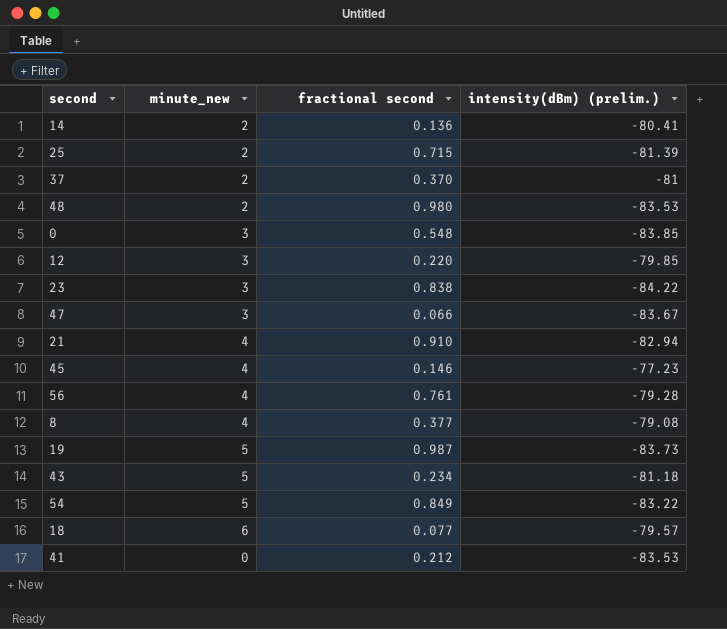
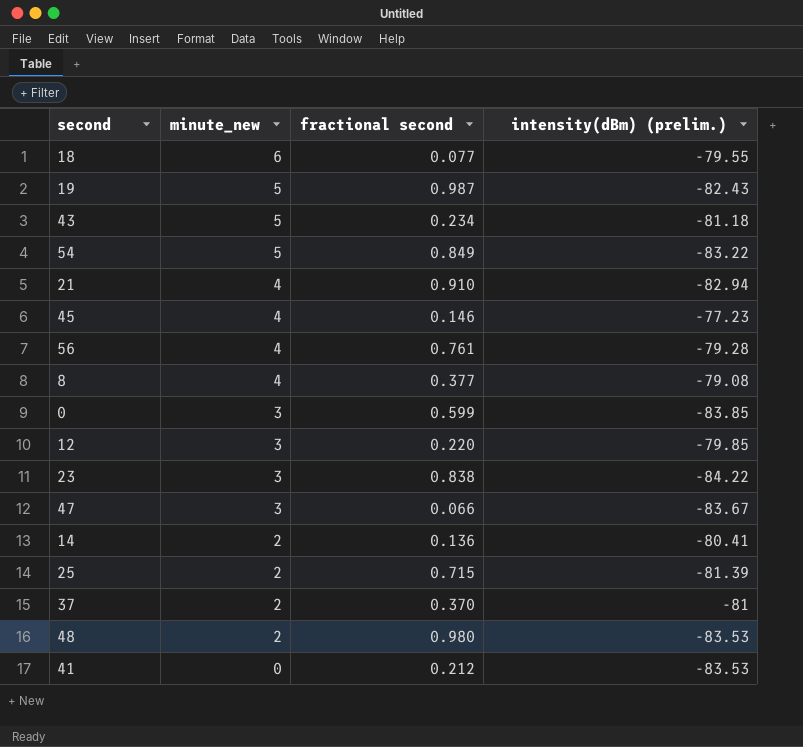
row order: none -> minute_new descending
18 | intensity(dBm) (prelim.): -79.57 -> -79.55
19 | intensity(dBm) (prelim.): -83.73 -> -82.43
0 | fractional second: 0.548 -> 0.599

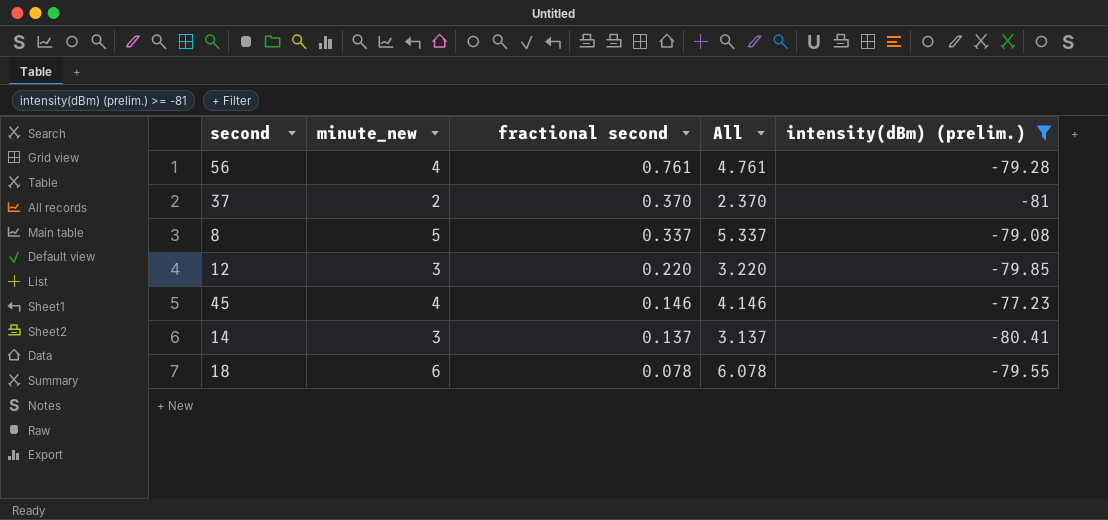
filter: none -> intensity(dBm) (prelim.) >= -81
row order: minute_new descending -> fractional second descending
column All | formula: none -> [minute_new] + [fractional second]
8 | minute_new: 4 -> 5
8 | fractional second: 0.377 -> 0.337
14 | minute_new: 2 -> 3
14 | fractional second: 0.136 -> 0.137
18 | fractional second: 0.077 -> 0.078

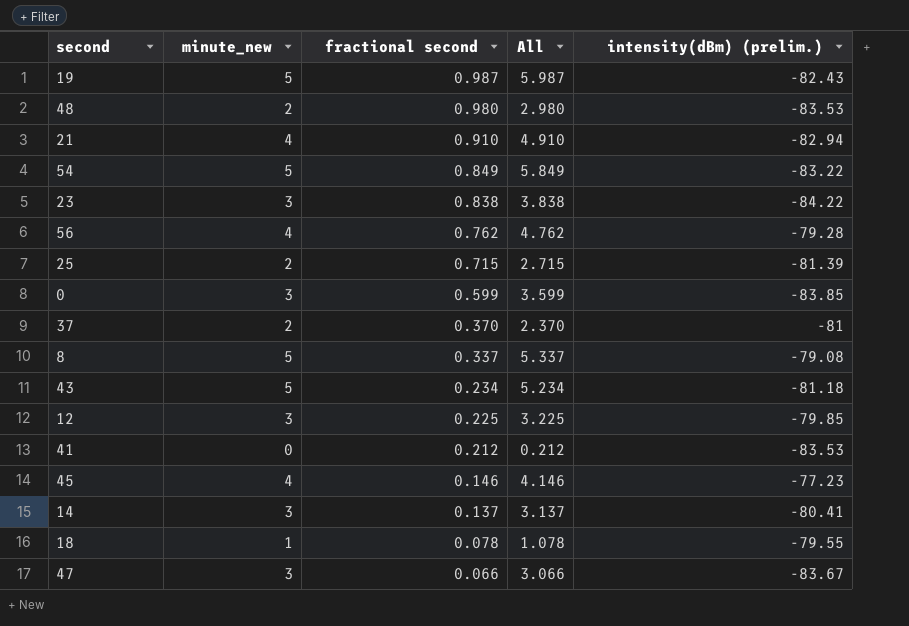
filter: intensity(dBm) (prelim.) >= -81 -> none
56 | fractional second: 0.761 -> 0.762
56 | All: 4.761 -> 4.762
12 | fractional second: 0.220 -> 0.225
12 | All: 3.220 -> 3.225
18 | minute_new: 6 -> 1
18 | All: 6.078 -> 1.078

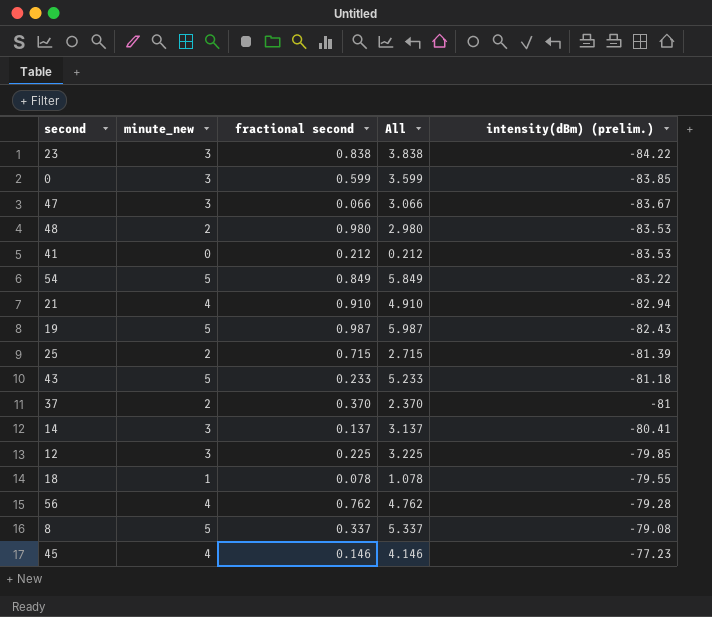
row order: fractional second descending -> intensity(dBm) (prelim.) ascending
43 | fractional second: 0.234 -> 0.233
43 | All: 5.234 -> 5.233

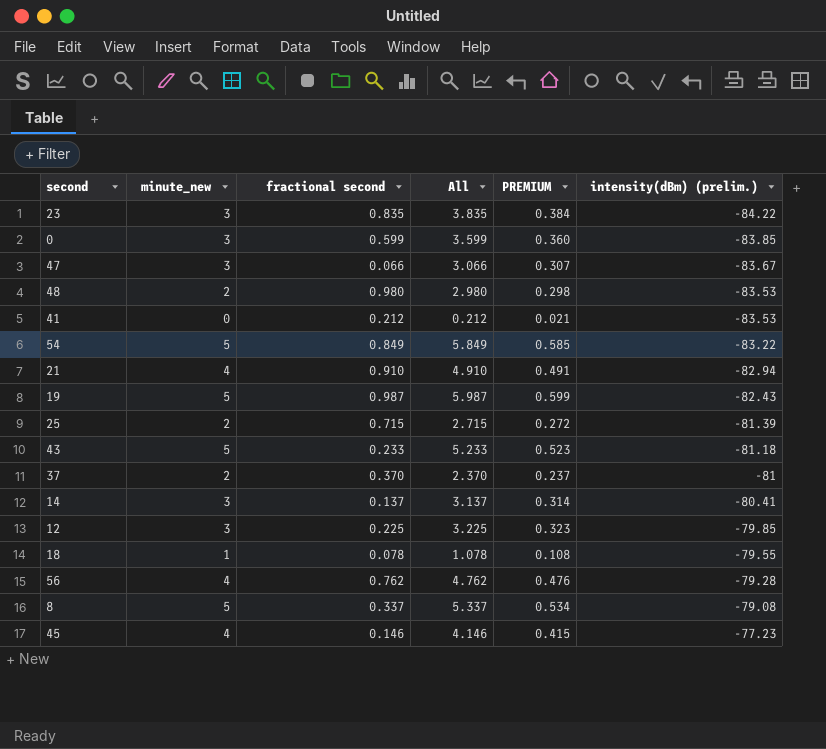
column PREMIUM | formula: none -> [All] * 0.1
23 | fractional second: 0.838 -> 0.835
23 | All: 3.838 -> 3.835

